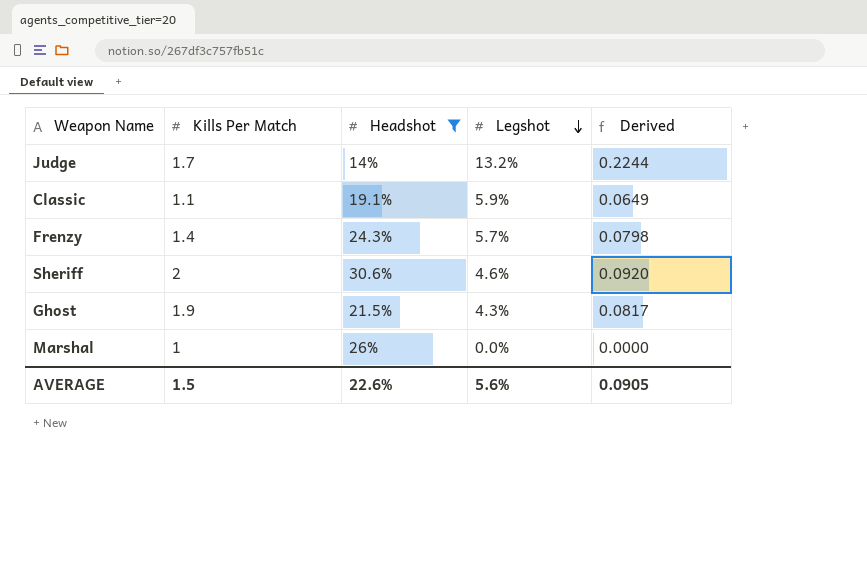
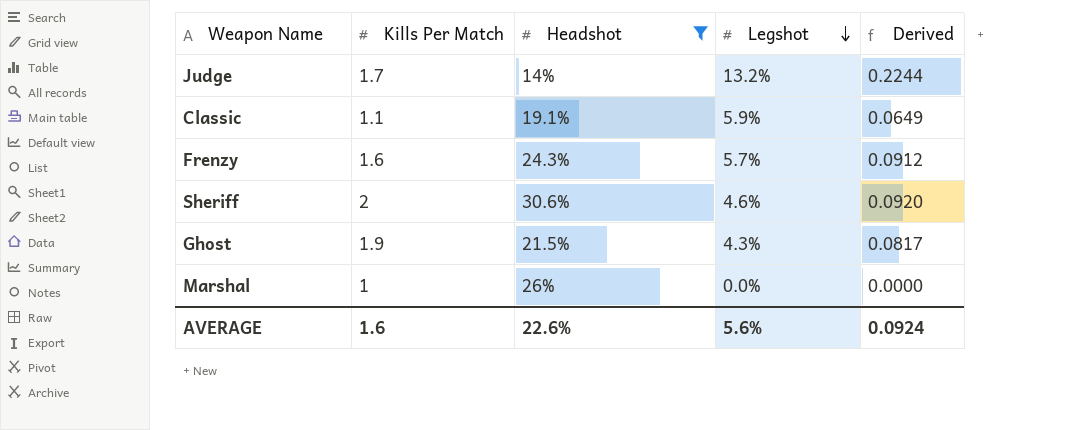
Frenzy | Kills Per Match: 1.4 -> 1.6
Frenzy | Derived: 0.0798 -> 0.0912
AVERAGE | Kills Per Match: 1.5 -> 1.6
AVERAGE | Derived: 0.0905 -> 0.0924

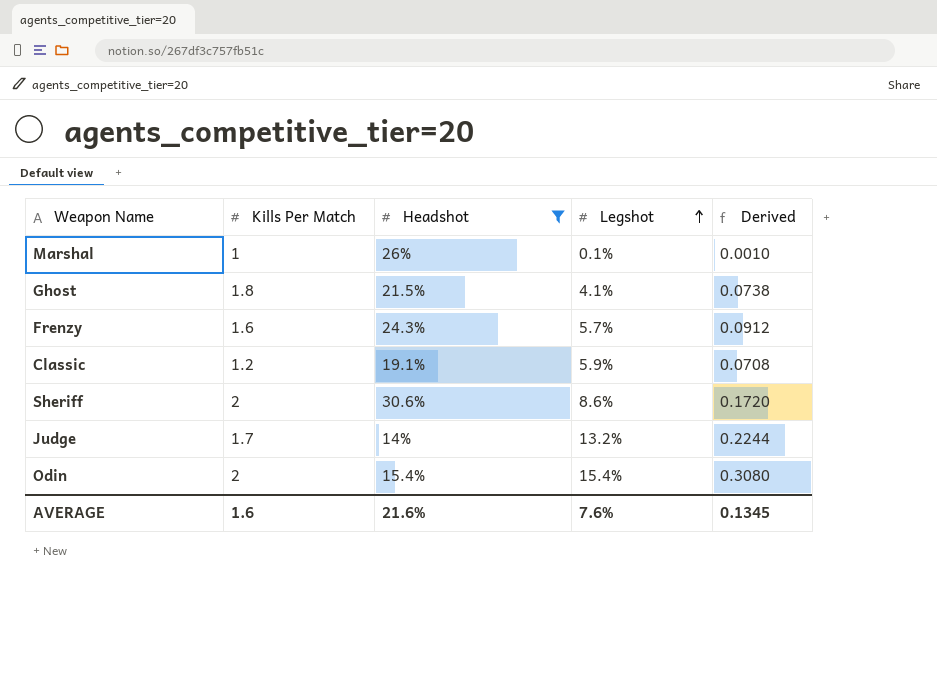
row order: Legshot descending -> Legshot ascending
Marshal | Legshot: 0.0% -> 0.1%
Marshal | Derived: 0.0000 -> 0.0010
Ghost | Kills Per Match: 1.9 -> 1.8
Ghost | Legshot: 4.3% -> 4.1%
Ghost | Derived: 0.0817 -> 0.0738
Classic | Kills Per Match: 1.1 -> 1.2
Classic | Derived: 0.0649 -> 0.0708
Sheriff | Legshot: 4.6% -> 8.6%
Sheriff | Derived: 0.0920 -> 0.1720
row Odin: none -> 2 | 15.4% | 15.4% | 0.3080
AVERAGE | Headshot: 22.6% -> 21.6%
AVERAGE | Legshot: 5.6% -> 7.6%
AVERAGE | Derived: 0.0924 -> 0.1345

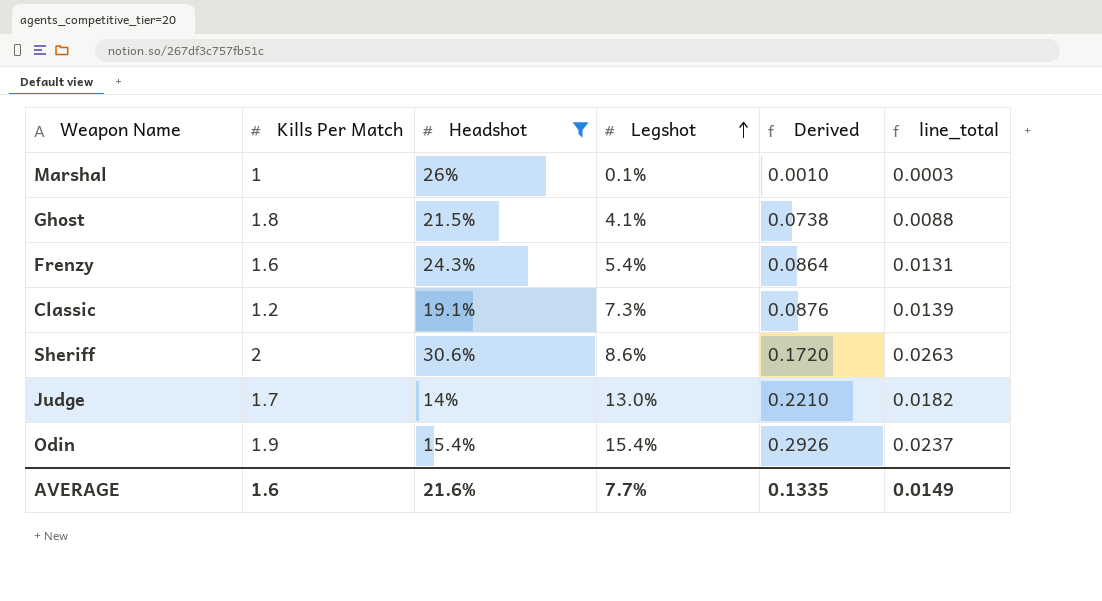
column line_total | formula: none -> [Headshot] * [Legshot]
Frenzy | Legshot: 5.7% -> 5.4%
Frenzy | Derived: 0.0912 -> 0.0864
Classic | Legshot: 5.9% -> 7.3%
Classic | Derived: 0.0708 -> 0.0876
Judge | Legshot: 13.2% -> 13.0%
Judge | Derived: 0.2244 -> 0.2210
Odin | Kills Per Match: 2 -> 1.9
Odin | Derived: 0.3080 -> 0.2926
AVERAGE | Legshot: 7.6% -> 7.7%
AVERAGE | Derived: 0.1345 -> 0.1335

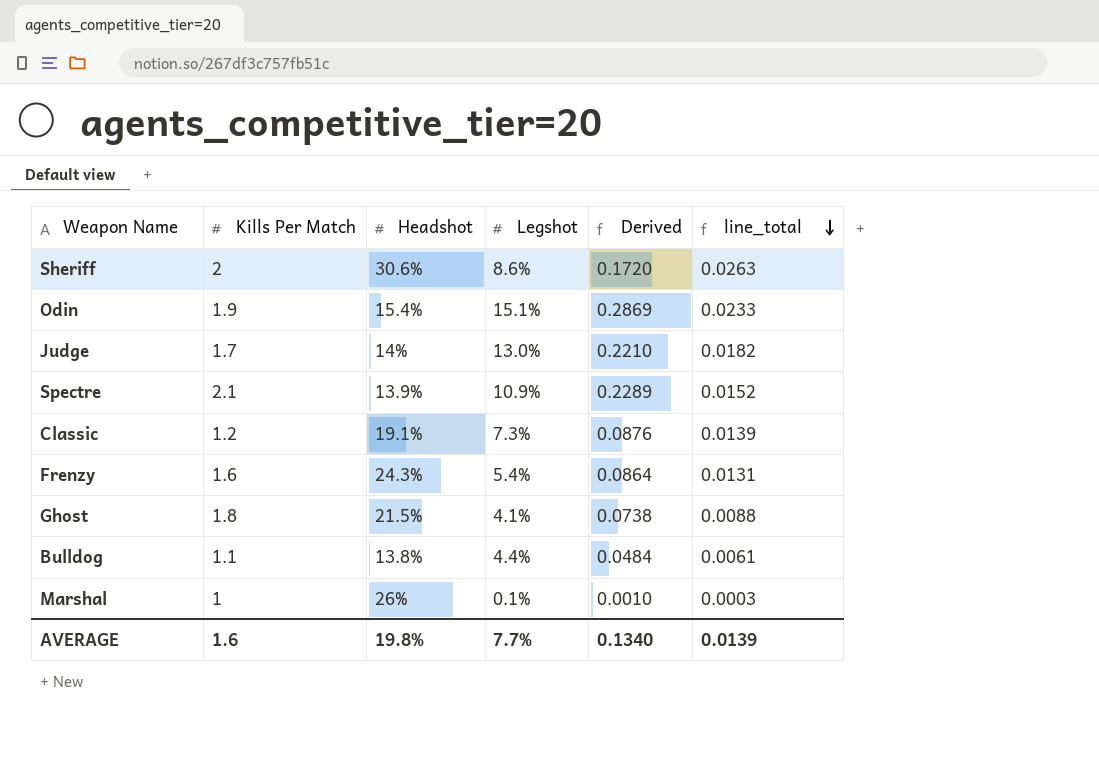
filter: Headshot >= 14% -> none
row order: Legshot ascending -> line_total descending
Odin | Legshot: 15.4% -> 15.1%
Odin | Derived: 0.2926 -> 0.2869
Odin | line_total: 0.0237 -> 0.0233
AVERAGE | Headshot: 21.6% -> 19.8%
AVERAGE | Derived: 0.1335 -> 0.1340
AVERAGE | line_total: 0.0149 -> 0.0139

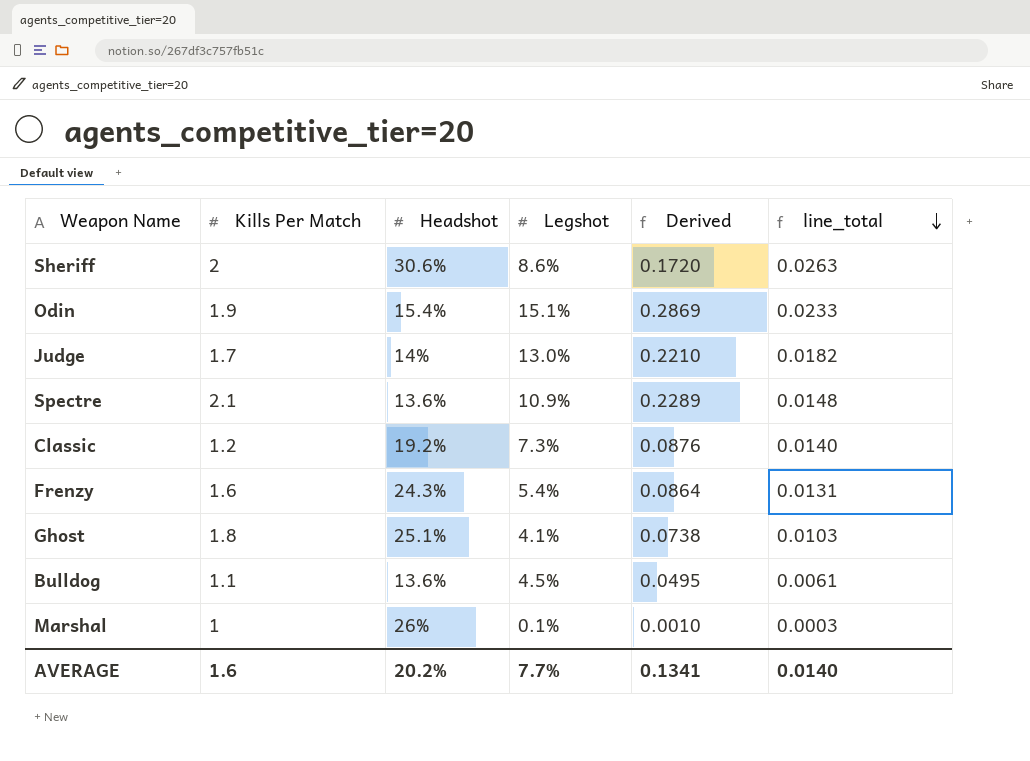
Spectre | Headshot: 13.9% -> 13.6%
Spectre | line_total: 0.0152 -> 0.0148
Classic | Headshot: 19.1% -> 19.2%
Classic | line_total: 0.0139 -> 0.0140
Ghost | Headshot: 21.5% -> 25.1%
Ghost | line_total: 0.0088 -> 0.0103
Bulldog | Headshot: 13.8% -> 13.6%
Bulldog | Legshot: 4.4% -> 4.5%
Bulldog | Derived: 0.0484 -> 0.0495
AVERAGE | Headshot: 19.8% -> 20.2%
AVERAGE | Derived: 0.1340 -> 0.1341
AVERAGE | line_total: 0.0139 -> 0.0140

